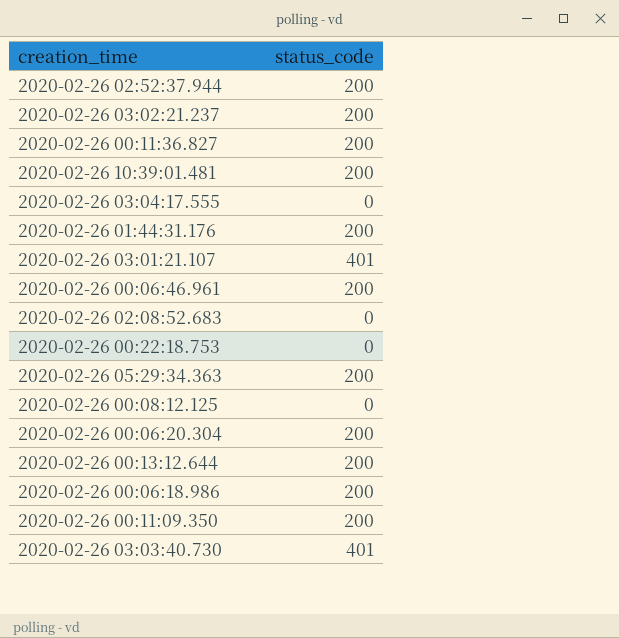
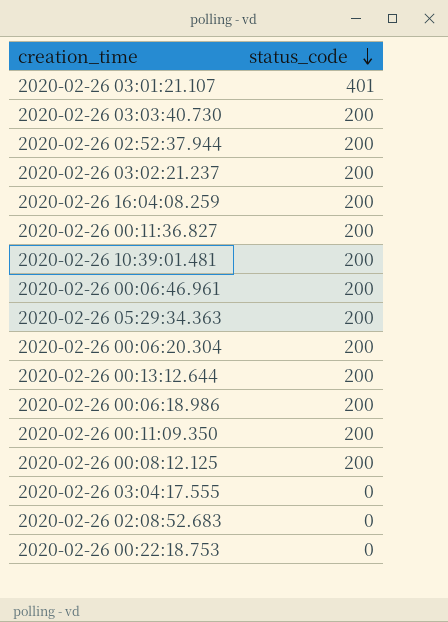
row order: none -> status_code descending
row 2020-02-26 01:44:31.176: 200 -> none
2020-02-26 03:03:40.730 | status_code: 401 -> 200
row 2020-02-26 16:04:08.259: none -> 200
2020-02-26 00:08:12.125 | status_code: 0 -> 200

